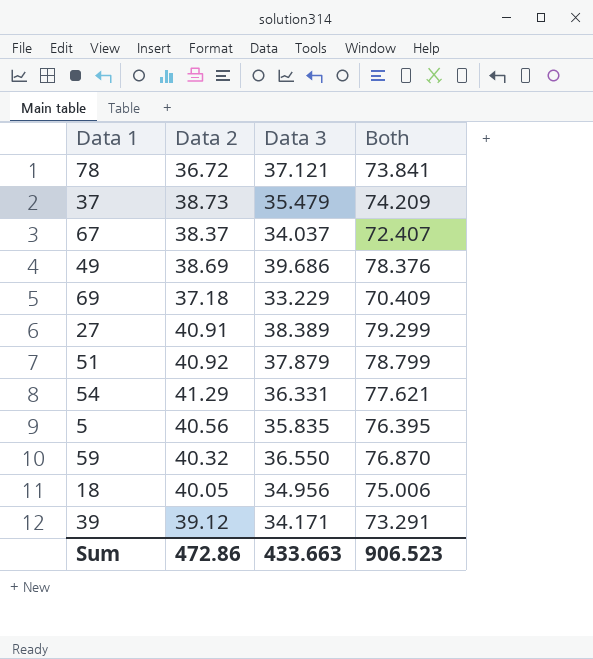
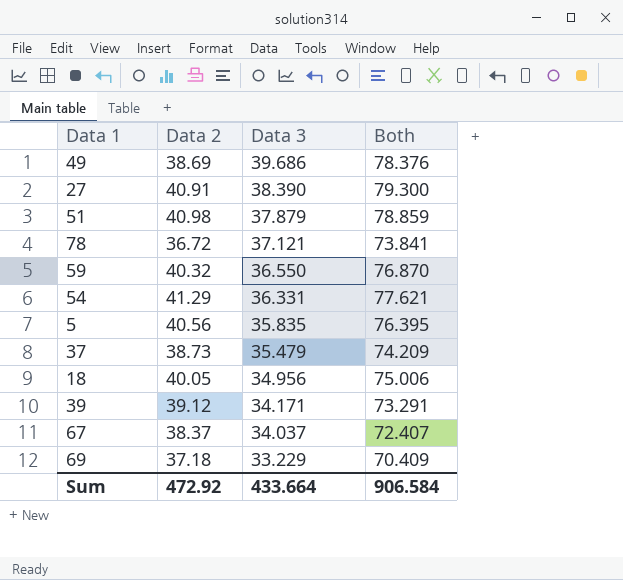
row order: none -> Data 3 descending
27 | Data 3: 38.389 -> 38.390
27 | Both: 79.299 -> 79.300
51 | Data 2: 40.92 -> 40.98
51 | Both: 78.799 -> 78.859
Sum | Data 2: 472.86 -> 472.92
Sum | Data 3: 433.663 -> 433.664
Sum | Both: 906.523 -> 906.584

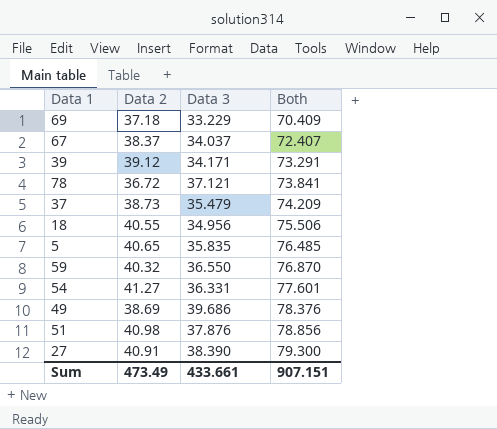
row order: Data 3 descending -> Both ascending
18 | Data 2: 40.05 -> 40.55
18 | Both: 75.006 -> 75.506
5 | Data 2: 40.56 -> 40.65
5 | Both: 76.395 -> 76.485
54 | Data 2: 41.29 -> 41.27
54 | Both: 77.621 -> 77.601
51 | Data 3: 37.879 -> 37.876
51 | Both: 78.859 -> 78.856
Sum | Data 2: 472.92 -> 473.49
Sum | Data 3: 433.664 -> 433.661
Sum | Both: 906.584 -> 907.151

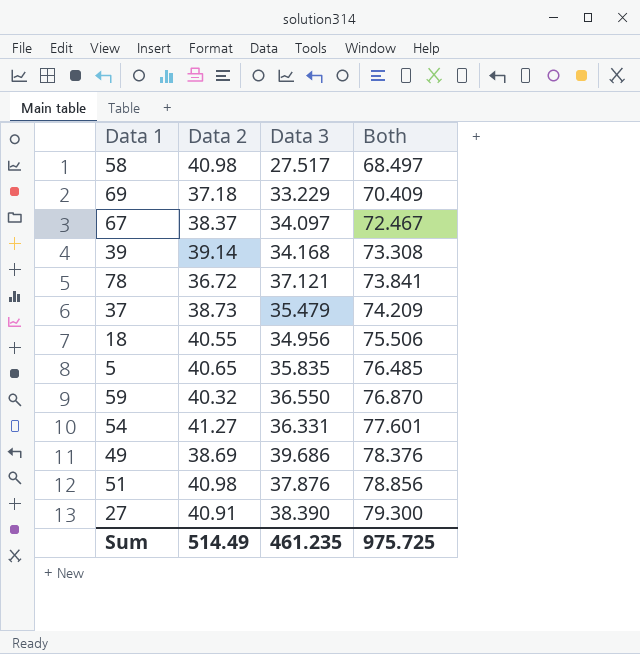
row 58: none -> 40.98 | 27.517 | 68.497
67 | Data 3: 34.037 -> 34.097
67 | Both: 72.407 -> 72.467
39 | Data 2: 39.12 -> 39.14
39 | Data 3: 34.171 -> 34.168
39 | Both: 73.291 -> 73.308
Sum | Data 2: 473.49 -> 514.49
Sum | Data 3: 433.661 -> 461.235
Sum | Both: 907.151 -> 975.725

